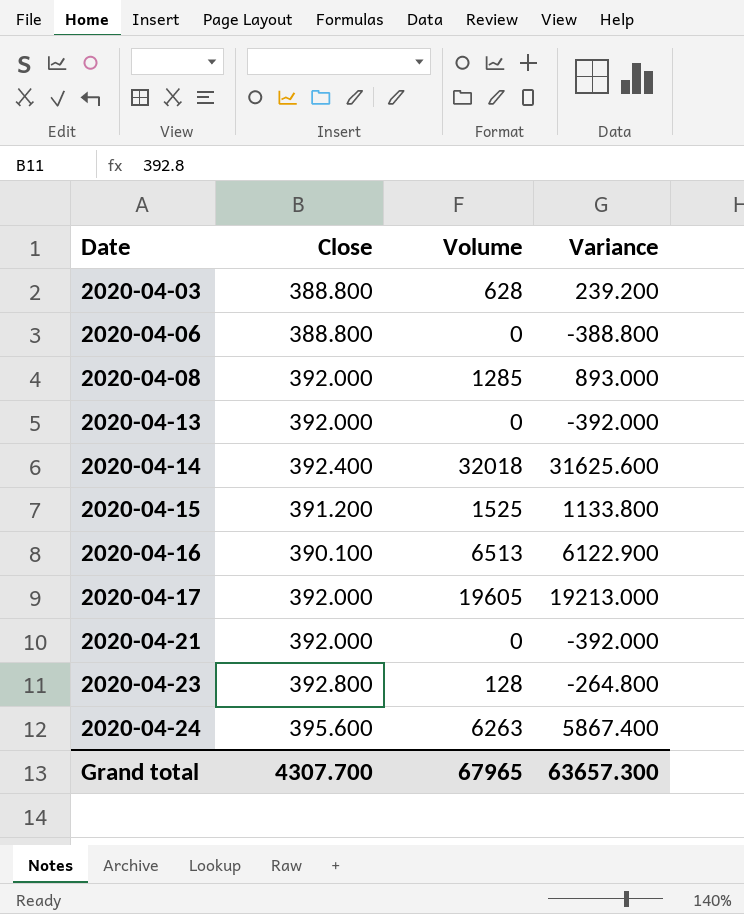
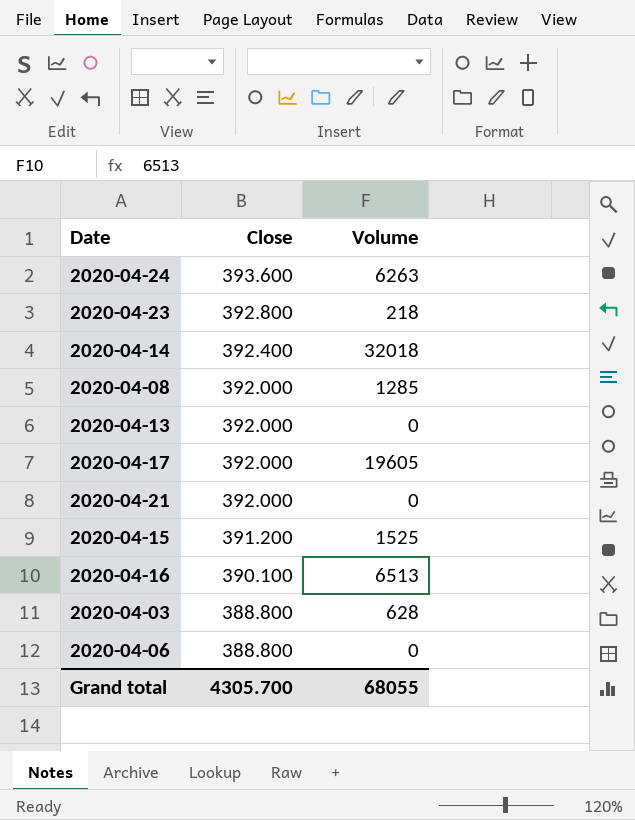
row order: Date ascending -> Close descending
column Variance | formula: [Volume] - [Close] -> none
2020-04-24 | Close: 395.600 -> 393.600
2020-04-23 | Volume: 128 -> 218
Grand total | Close: 4307.700 -> 4305.700
Grand total | Volume: 67965 -> 68055

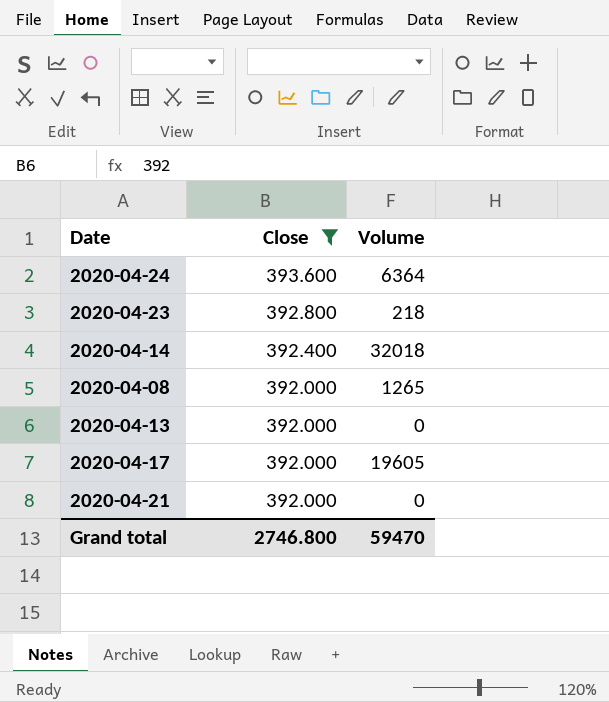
filter: none -> Close >= 392.000
2020-04-24 | Volume: 6263 -> 6364
2020-04-08 | Volume: 1285 -> 1265
Grand total | Close: 4305.700 -> 2746.800
Grand total | Volume: 68055 -> 59470

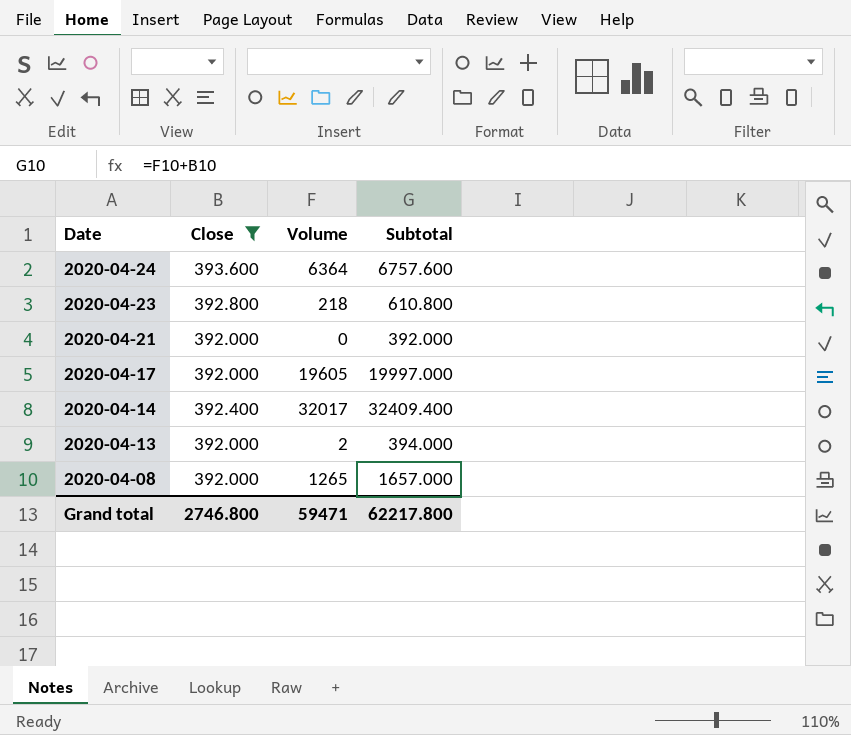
row order: Close descending -> Date descending
column Subtotal | formula: none -> [Close] + [Volume]
2020-04-14 | Volume: 32018 -> 32017
2020-04-13 | Volume: 0 -> 2
Grand total | Volume: 59470 -> 59471

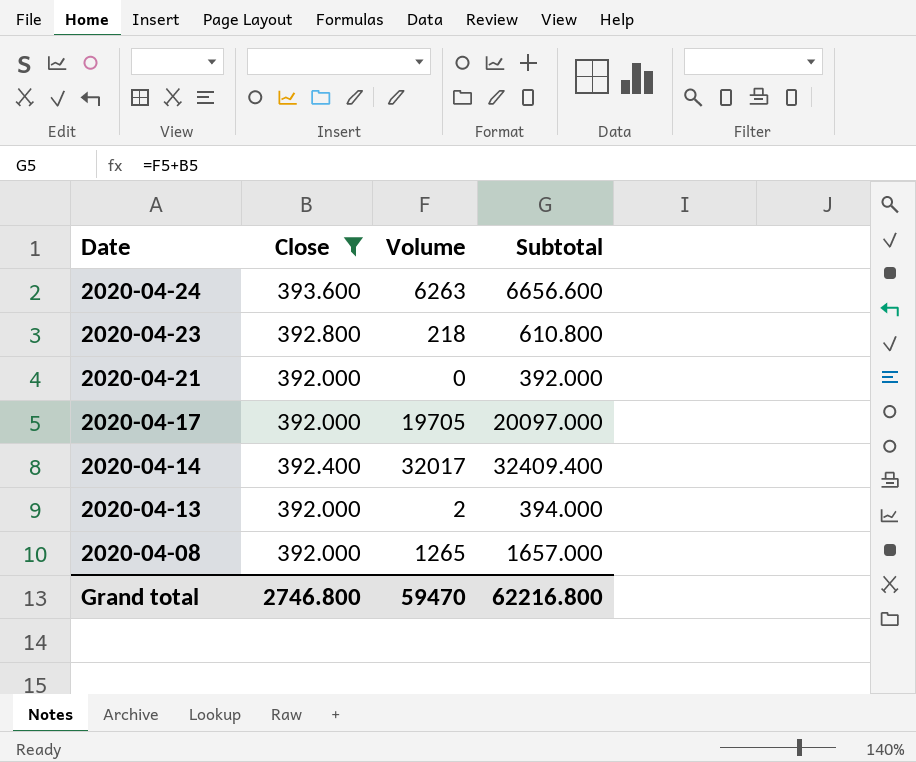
2020-04-24 | Volume: 6364 -> 6263
2020-04-24 | Subtotal: 6757.600 -> 6656.600
2020-04-17 | Volume: 19605 -> 19705
2020-04-17 | Subtotal: 19997.000 -> 20097.000
Grand total | Volume: 59471 -> 59470
Grand total | Subtotal: 62217.800 -> 62216.800

